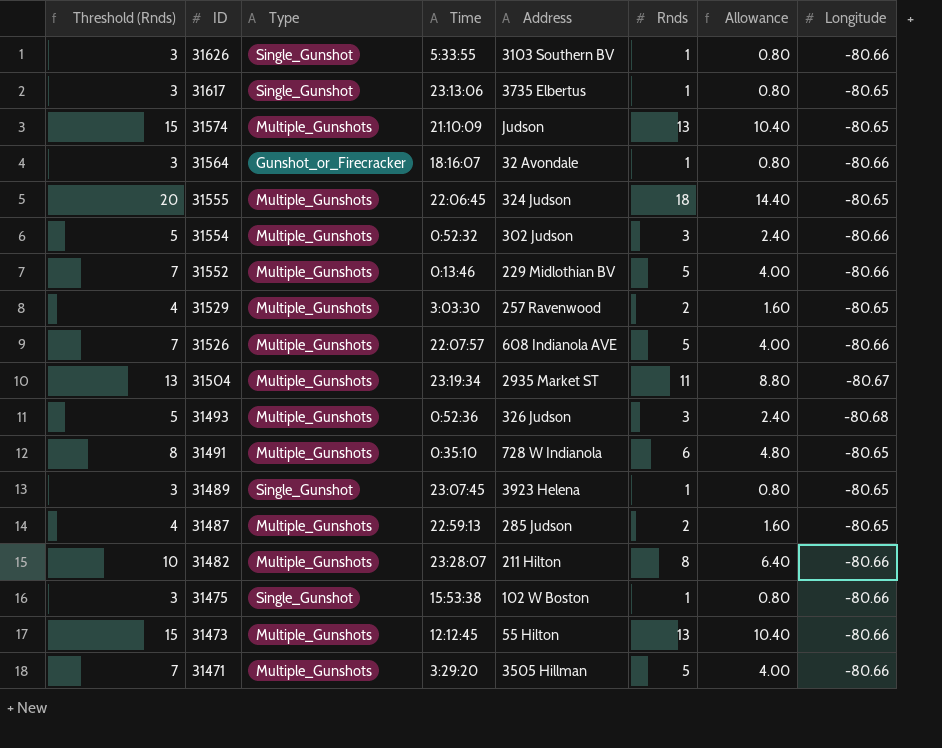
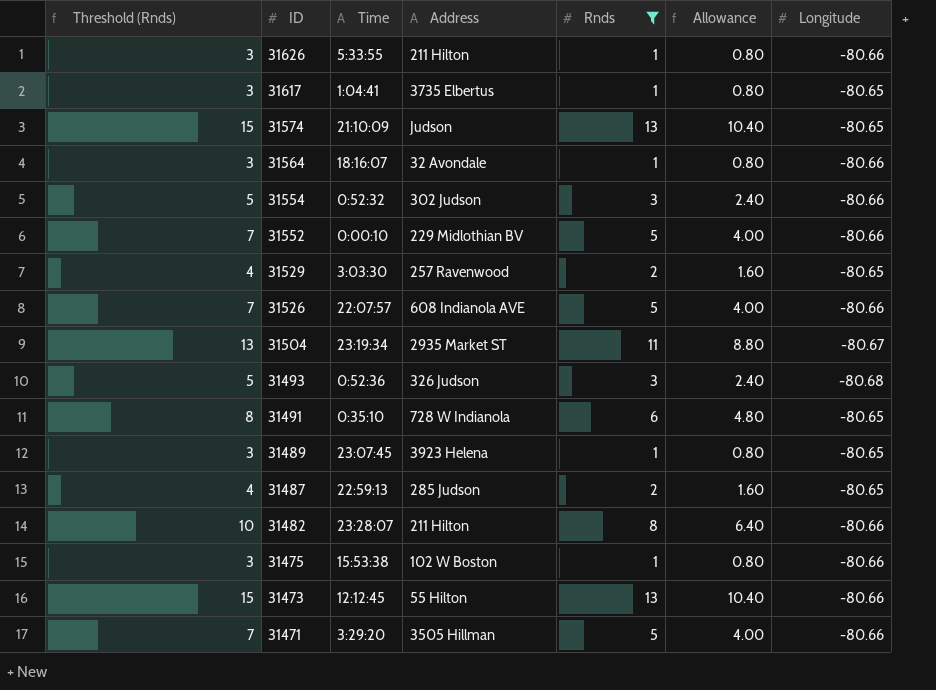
filter: none -> Rnds != 18
column Type | position: 3 -> none
31626 | Address: 3103 Southern BV -> 211 Hilton
31617 | Time: 23:13:06 -> 1:04:41
31552 | Time: 0:13:46 -> 0:00:10

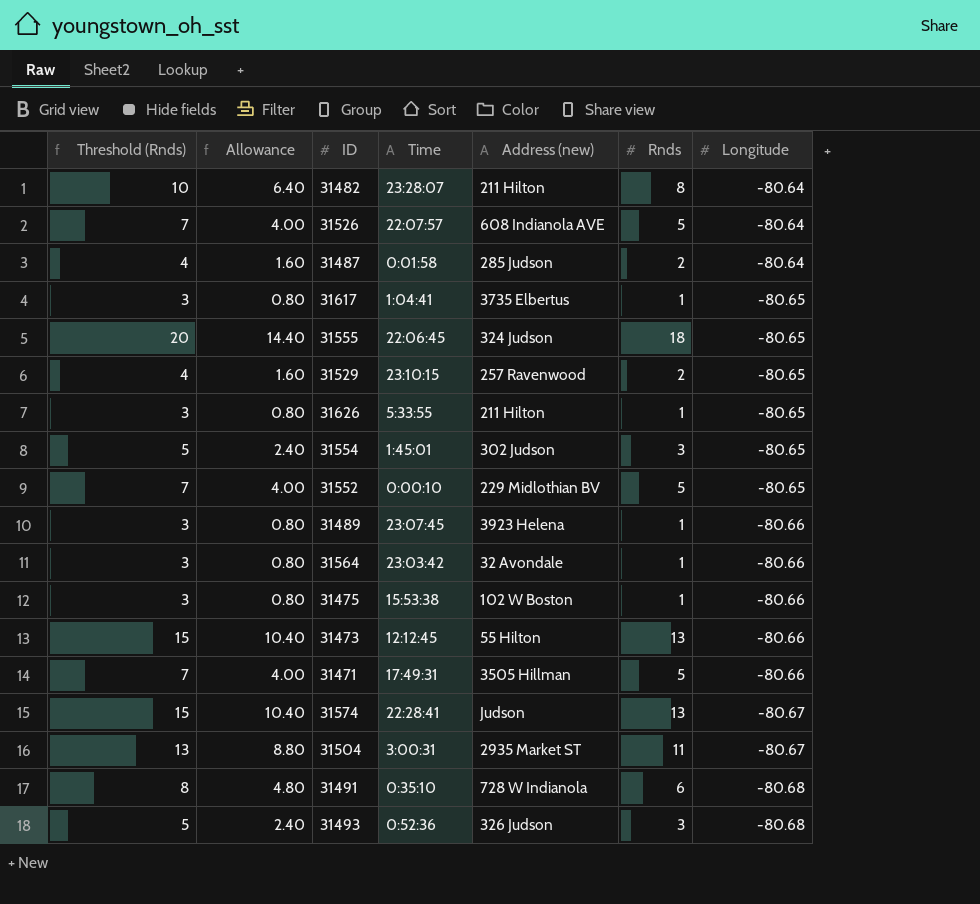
filter: Rnds != 18 -> none
row order: ID descending -> Longitude descending
column Allowance | position: 6 -> 2
column name: Address -> Address (new)
31482 | Longitude: -80.66 -> -80.64
31526 | Longitude: -80.66 -> -80.64
31487 | Time: 22:59:13 -> 0:01:58
31487 | Longitude: -80.65 -> -80.64
31529 | Time: 3:03:30 -> 23:10:15
31626 | Longitude: -80.66 -> -80.65
31554 | Time: 0:52:32 -> 1:45:01
31554 | Longitude: -80.66 -> -80.65
31552 | Longitude: -80.66 -> -80.65
31489 | Longitude: -80.65 -> -80.66
31564 | Time: 18:16:07 -> 23:03:42
31471 | Time: 3:29:20 -> 17:49:31
31574 | Time: 21:10:09 -> 22:28:41
31574 | Longitude: -80.65 -> -80.67
31504 | Time: 23:19:34 -> 3:00:31
31491 | Longitude: -80.65 -> -80.68

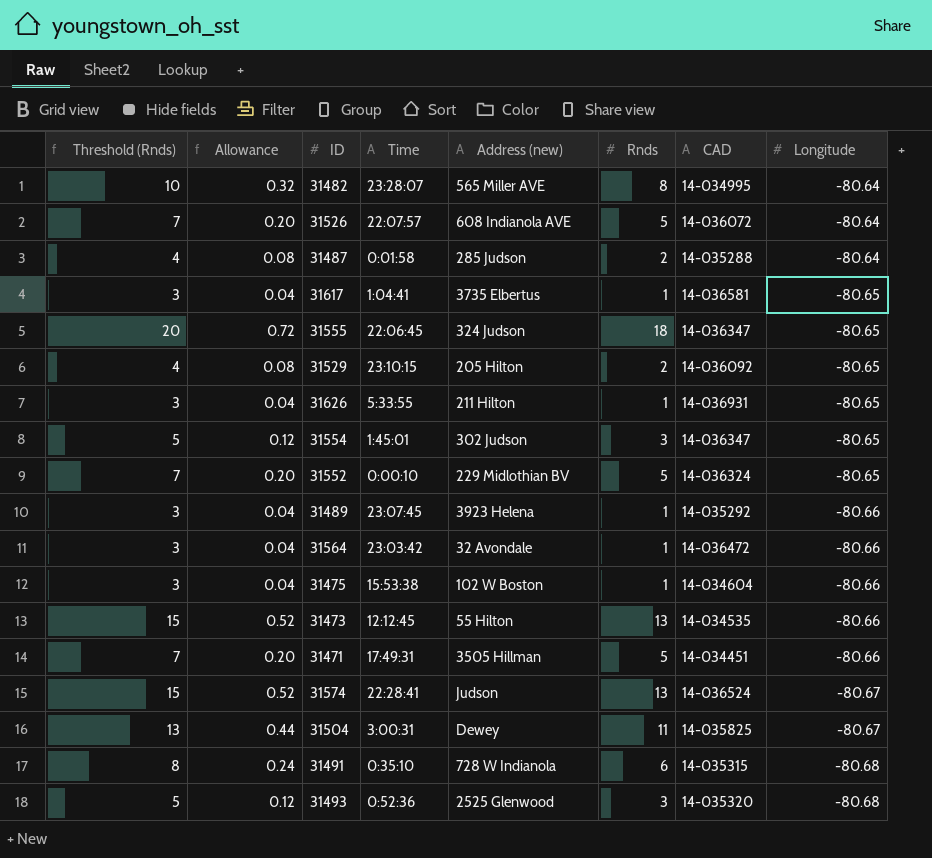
column Allowance | formula: [Rnds] * 0.8 -> [Rnds] * 0.04
column CAD | position: none -> 7
31482 | Address (new): 211 Hilton -> 565 Miller AVE
31529 | Address (new): 257 Ravenwood -> 205 Hilton
31504 | Address (new): 2935 Market ST -> Dewey
31493 | Address (new): 326 Judson -> 2525 Glenwood

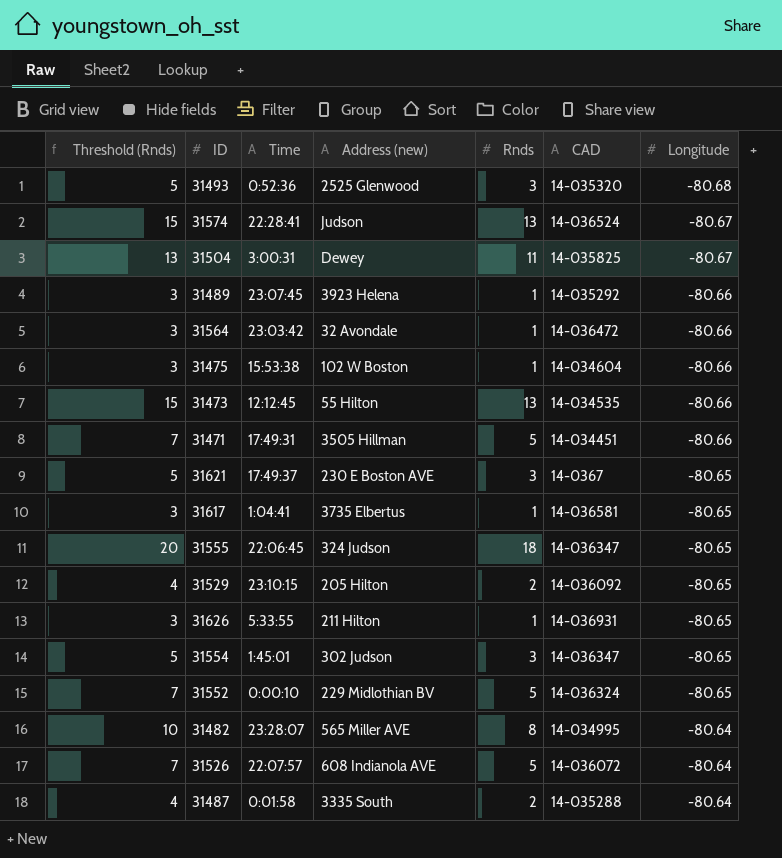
row order: Longitude descending -> Longitude ascending
column Allowance | formula: [Rnds] * 0.04 -> none
row 31491: 8 | 0.24 | 0:35:10 | 728 W Indianola | 6 | 14-035315 | -80.68 -> none
row 31621: none -> 5 | 17:49:37 | 230 E Boston AVE | 3 | 14-0367 | -80.65
31487 | Address (new): 285 Judson -> 3335 South

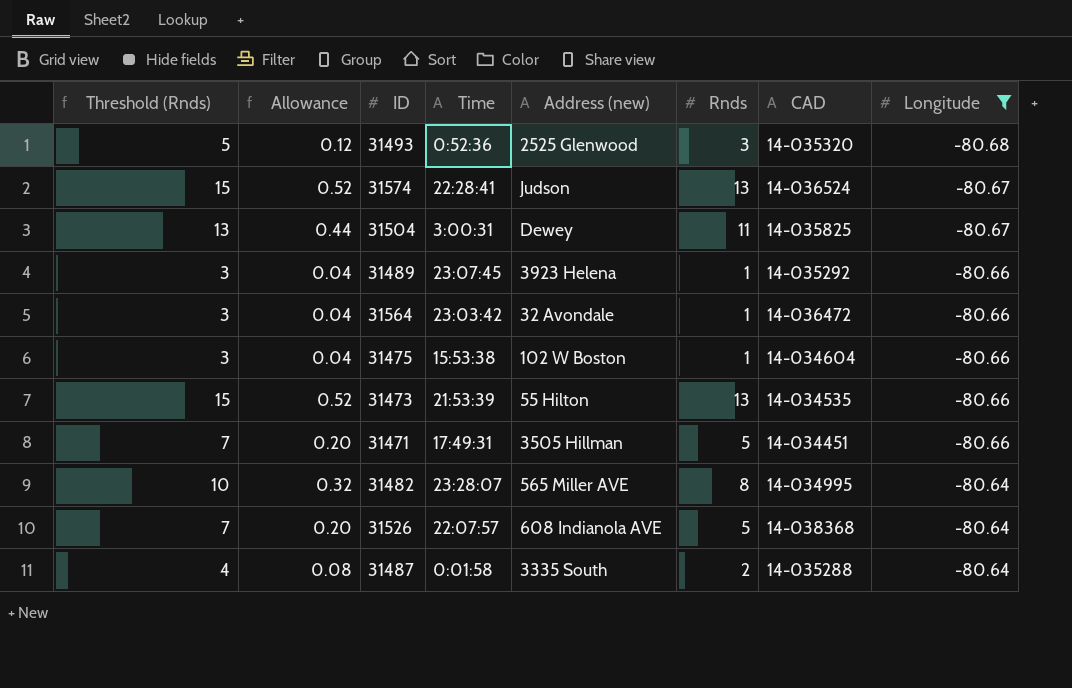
filter: none -> Longitude != -80.65
column Allowance | formula: none -> [Rnds] * 0.04
31473 | Time: 12:12:45 -> 21:53:39
31526 | CAD: 14-036072 -> 14-038368

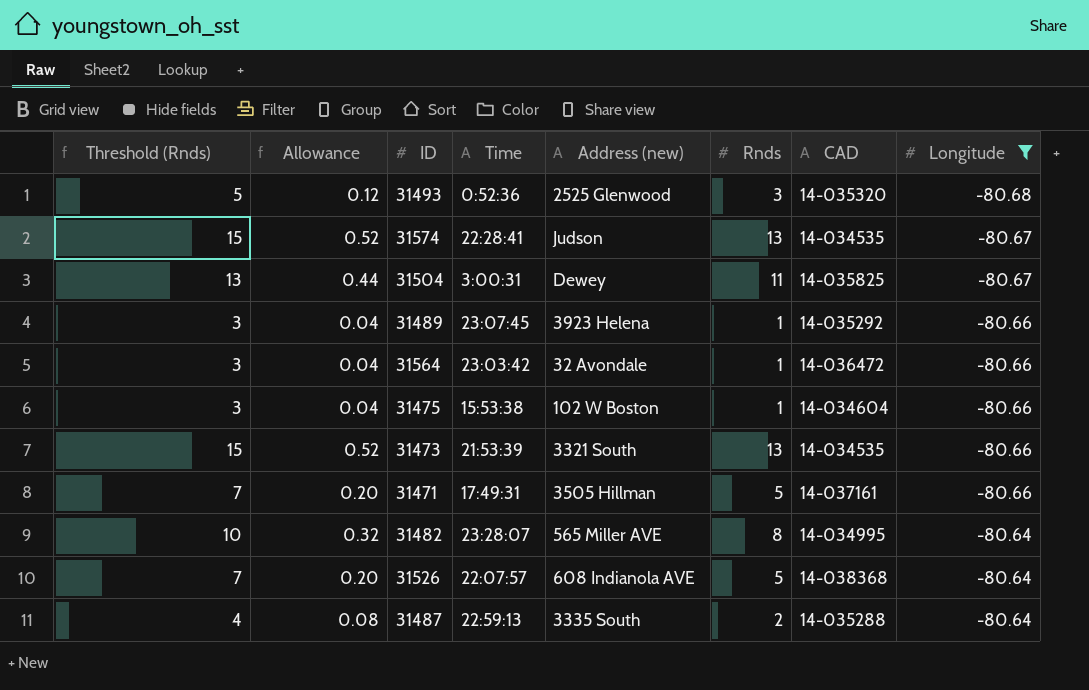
31574 | CAD: 14-036524 -> 14-034535
31473 | Address (new): 55 Hilton -> 3321 South
31471 | CAD: 14-034451 -> 14-037161
31487 | Time: 0:01:58 -> 22:59:13

